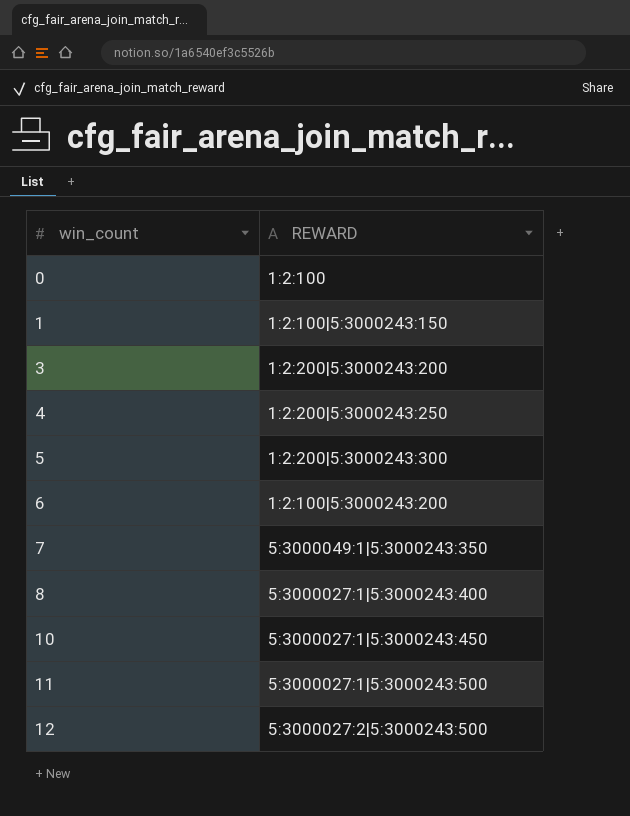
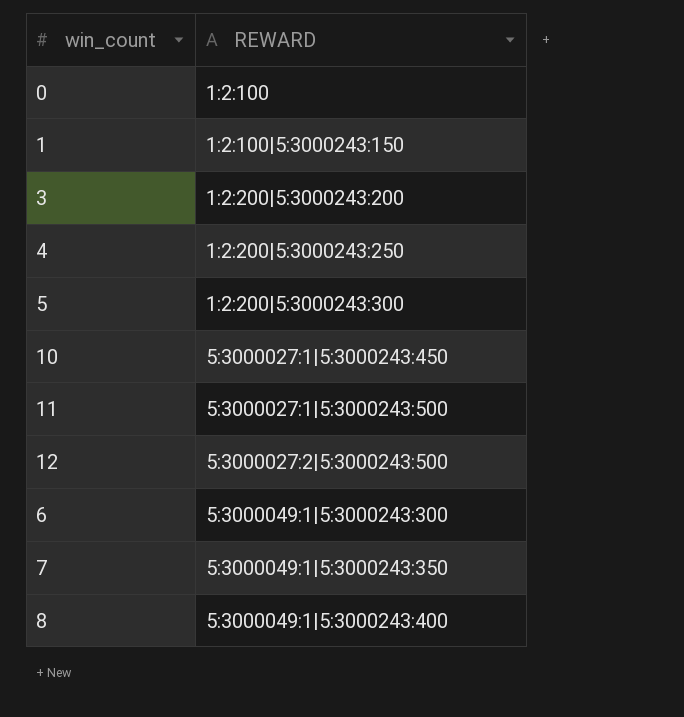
row order: win_count ascending -> REWARD ascending
6 | REWARD: 1:2:100|5:3000243:200 -> 5:3000049:1|5:3000243:300
8 | REWARD: 5:3000027:1|5:3000243:400 -> 5:3000049:1|5:3000243:400

